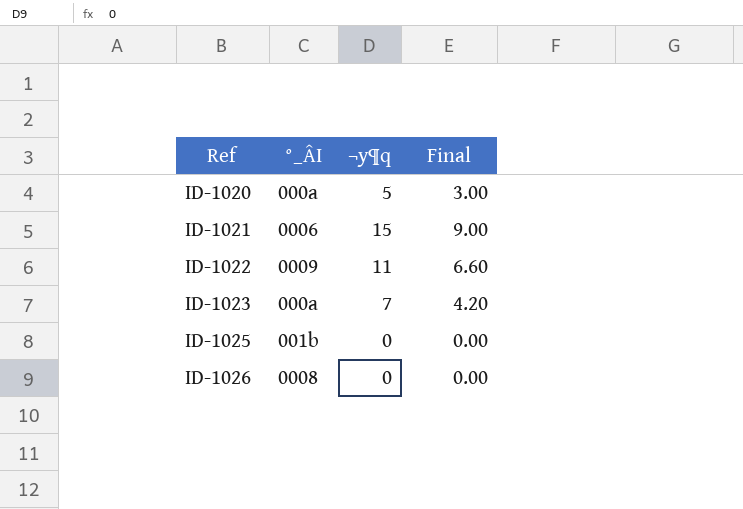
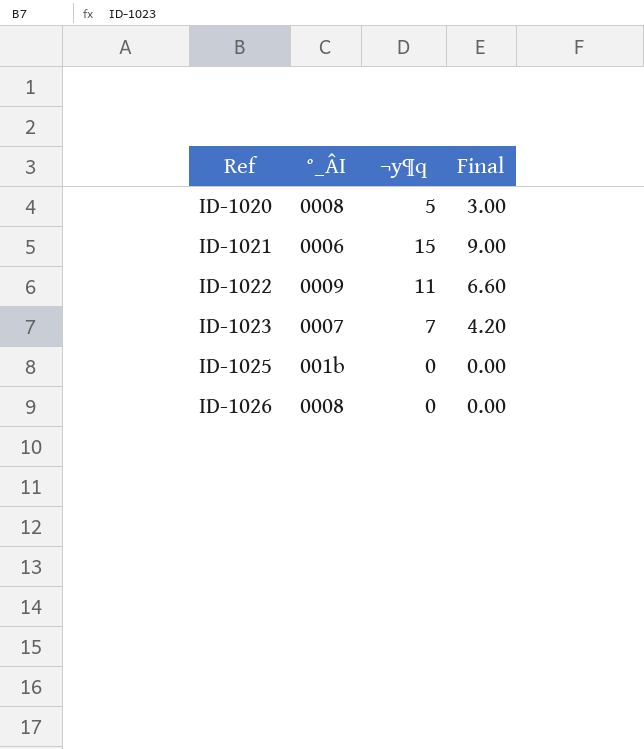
ID-1020 | °_ÂI: 000a -> 0008
ID-1023 | °_ÂI: 000a -> 0007

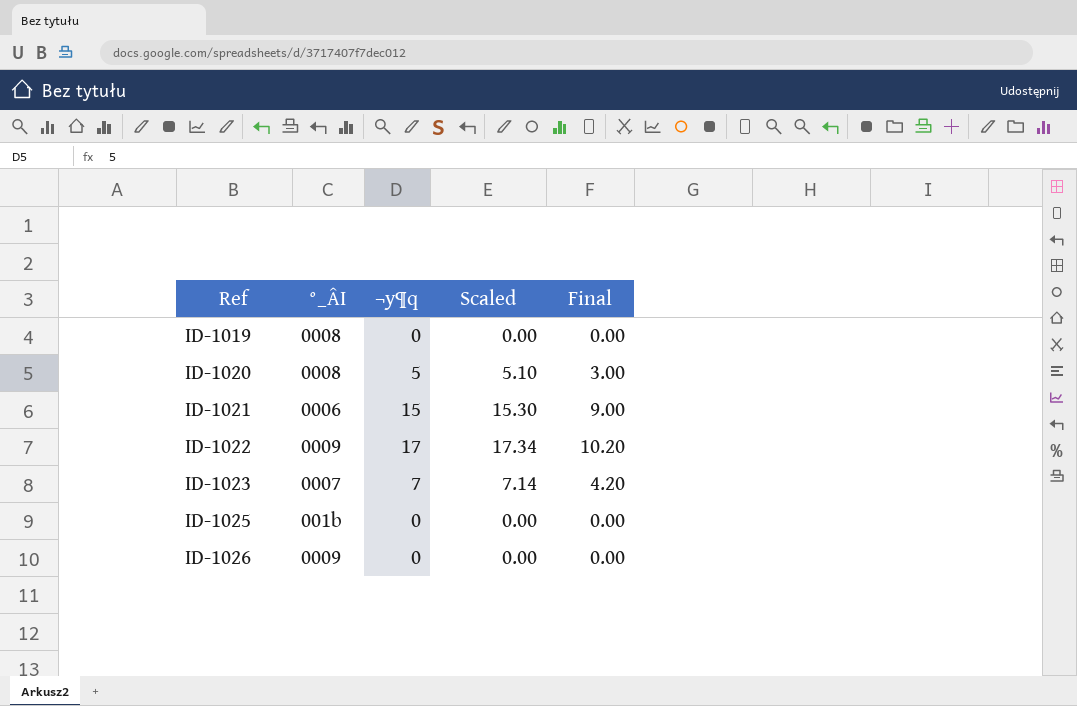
column Scaled | formula: none -> [¬y¶q] * 1.02
row ID-1019: none -> 0008 | 0 | 0.00 | 0.00
ID-1022 | ¬y¶q: 11 -> 17
ID-1022 | Final: 6.60 -> 10.20
ID-1026 | °_ÂI: 0008 -> 0009

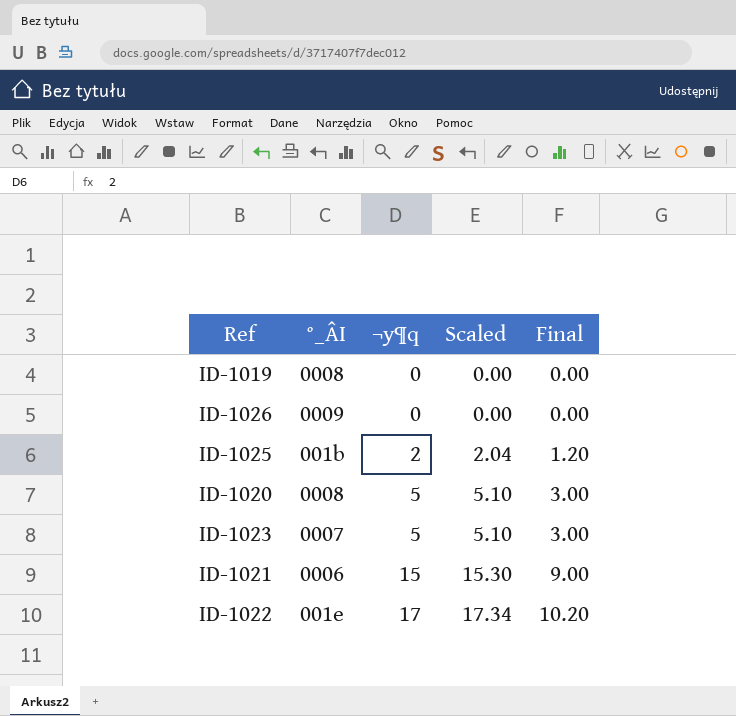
row order: Ref ascending -> ¬y¶q ascending
ID-1025 | ¬y¶q: 0 -> 2
ID-1025 | Scaled: 0.00 -> 2.04
ID-1025 | Final: 0.00 -> 1.20
ID-1023 | ¬y¶q: 7 -> 5
ID-1023 | Scaled: 7.14 -> 5.10
ID-1023 | Final: 4.20 -> 3.00
ID-1022 | °_ÂI: 0009 -> 001e

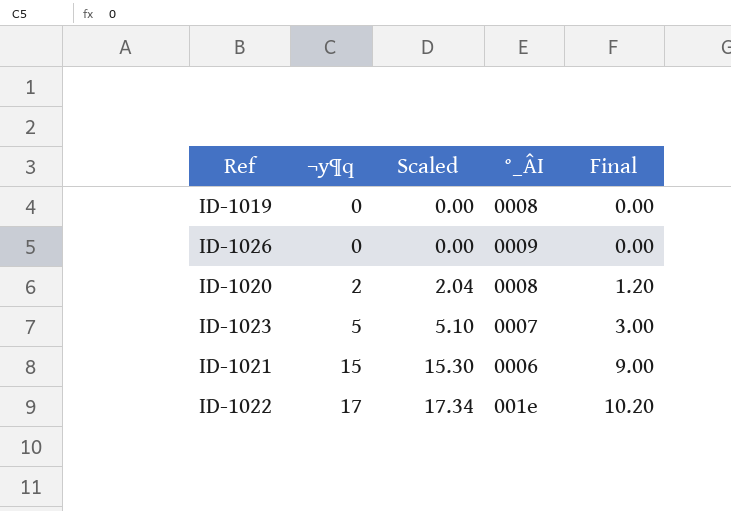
column °_ÂI | position: 2 -> 4
row ID-1025: 001b | 2 | 2.04 | 1.20 -> none
ID-1020 | ¬y¶q: 5 -> 2
ID-1020 | Scaled: 5.10 -> 2.04
ID-1020 | Final: 3.00 -> 1.20

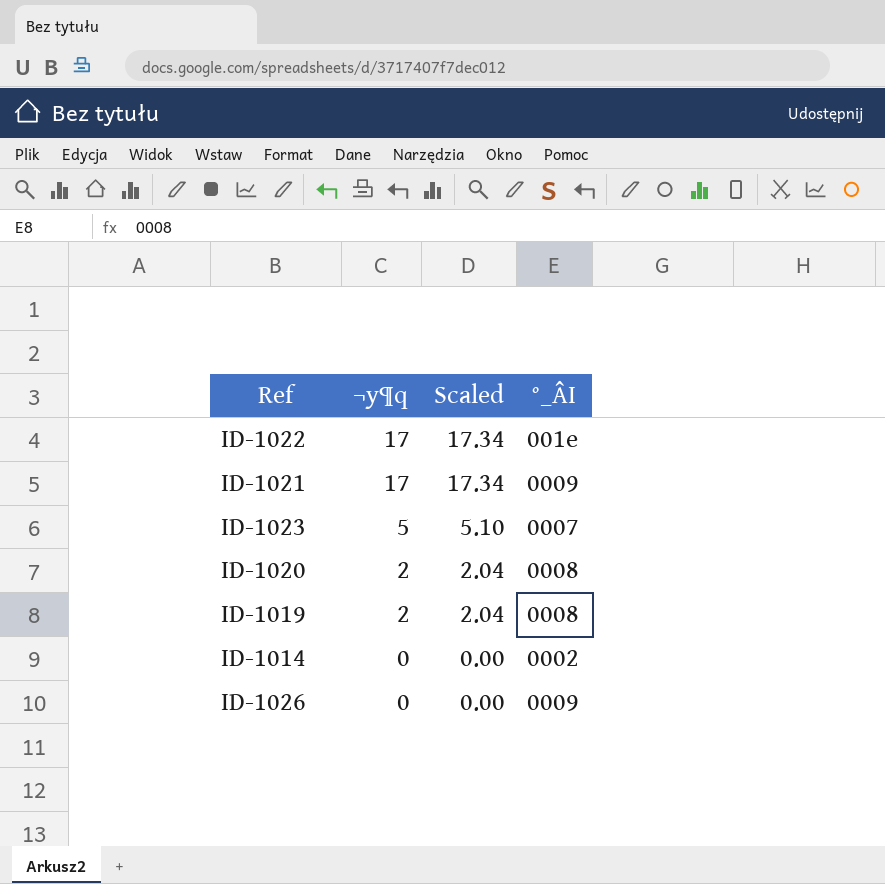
row order: ¬y¶q ascending -> ¬y¶q descending
column Final | formula: [¬y¶q] * 0.6 -> none
ID-1021 | ¬y¶q: 15 -> 17
ID-1021 | Scaled: 15.30 -> 17.34
ID-1021 | °_ÂI: 0006 -> 0009
ID-1019 | ¬y¶q: 0 -> 2
ID-1019 | Scaled: 0.00 -> 2.04
row ID-1014: none -> 0 | 0.00 | 0002

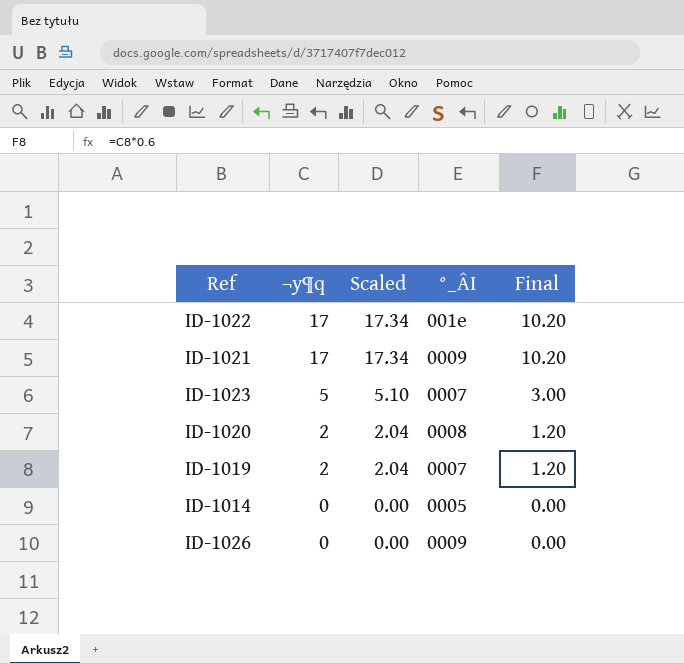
column Final | formula: none -> [¬y¶q] * 0.6
ID-1019 | °_ÂI: 0008 -> 0007
ID-1014 | °_ÂI: 0002 -> 0005

